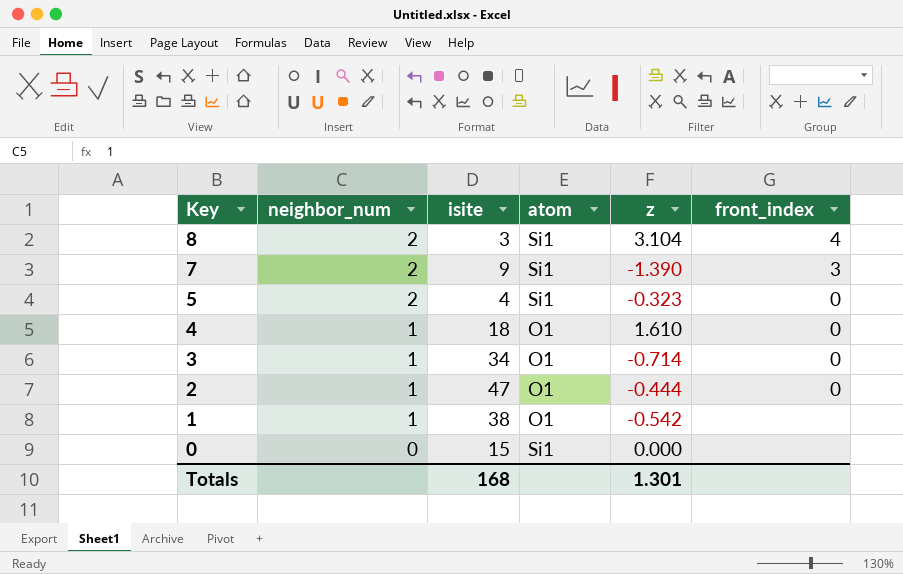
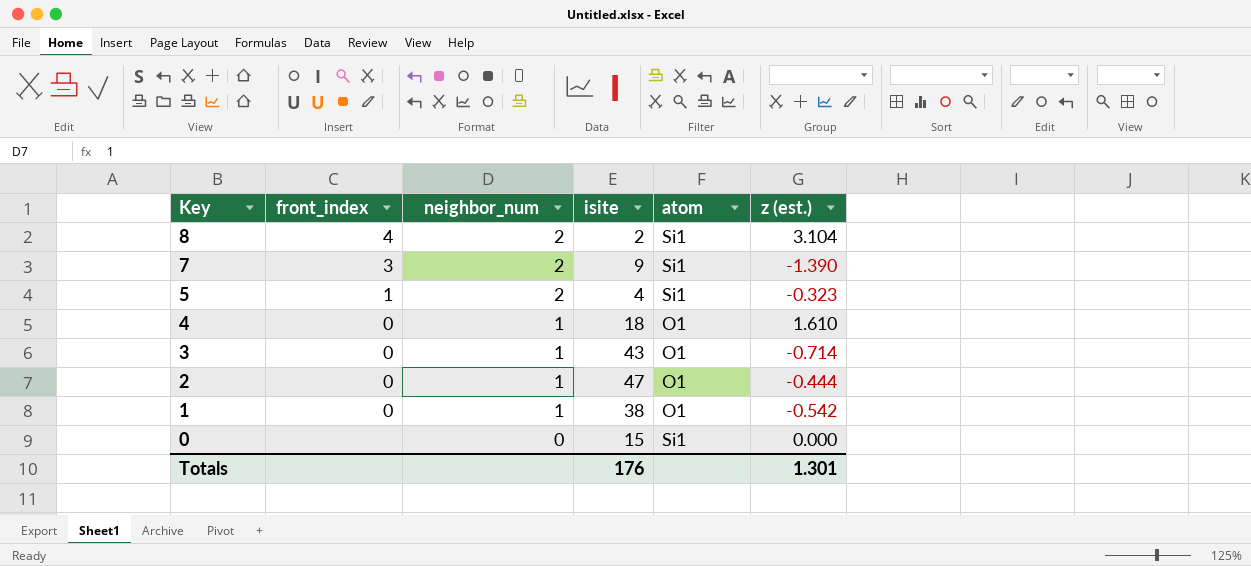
column front_index | position: 6 -> 2
column name: z -> z (est.)
8 | isite: 3 -> 2
5 | front_index: 0 -> 1
3 | isite: 34 -> 43
1 | front_index: none -> 0
Totals | isite: 168 -> 176

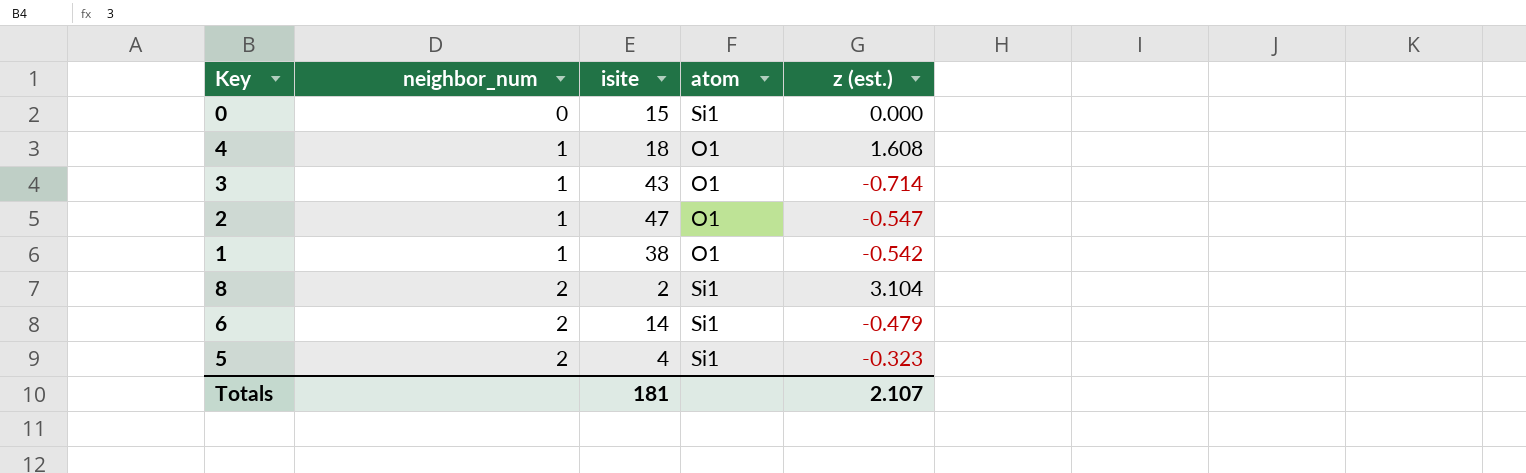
row order: Key descending -> neighbor_num ascending
column front_index | position: 2 -> none
row 7: 3 | 2 | 9 | Si1 | -1.390 -> none
4 | z (est.): 1.610 -> 1.608
2 | z (est.): -0.444 -> -0.547
row 6: none -> 2 | 14 | Si1 | -0.479
Totals | isite: 176 -> 181
Totals | z (est.): 1.301 -> 2.107

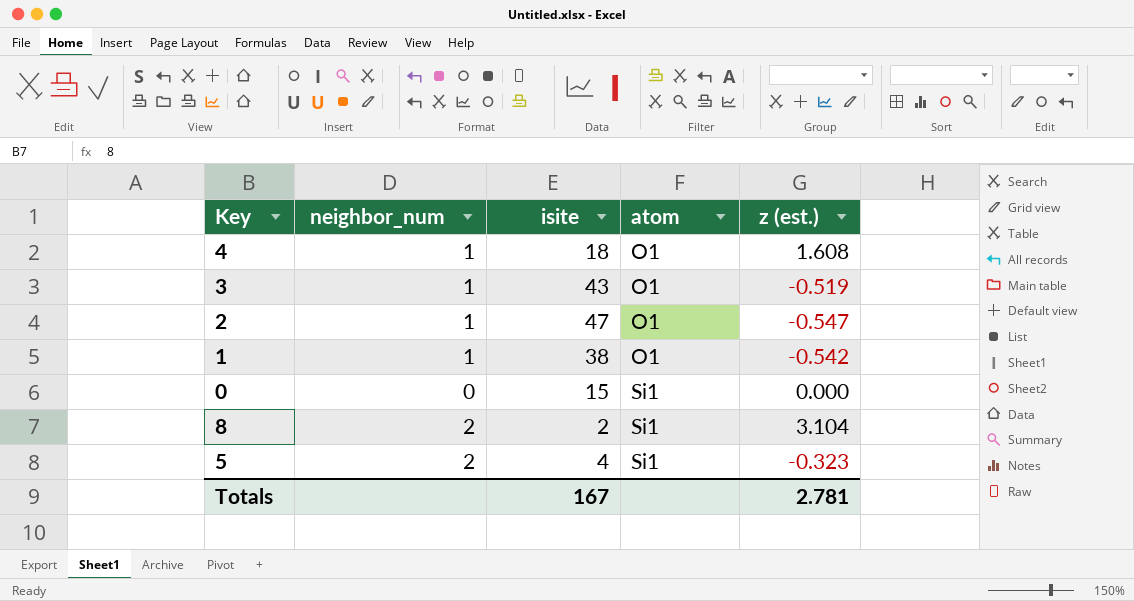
row order: neighbor_num ascending -> atom ascending
row 6: 2 | 14 | Si1 | -0.479 -> none
3 | z (est.): -0.714 -> -0.519
Totals | isite: 181 -> 167
Totals | z (est.): 2.107 -> 2.781

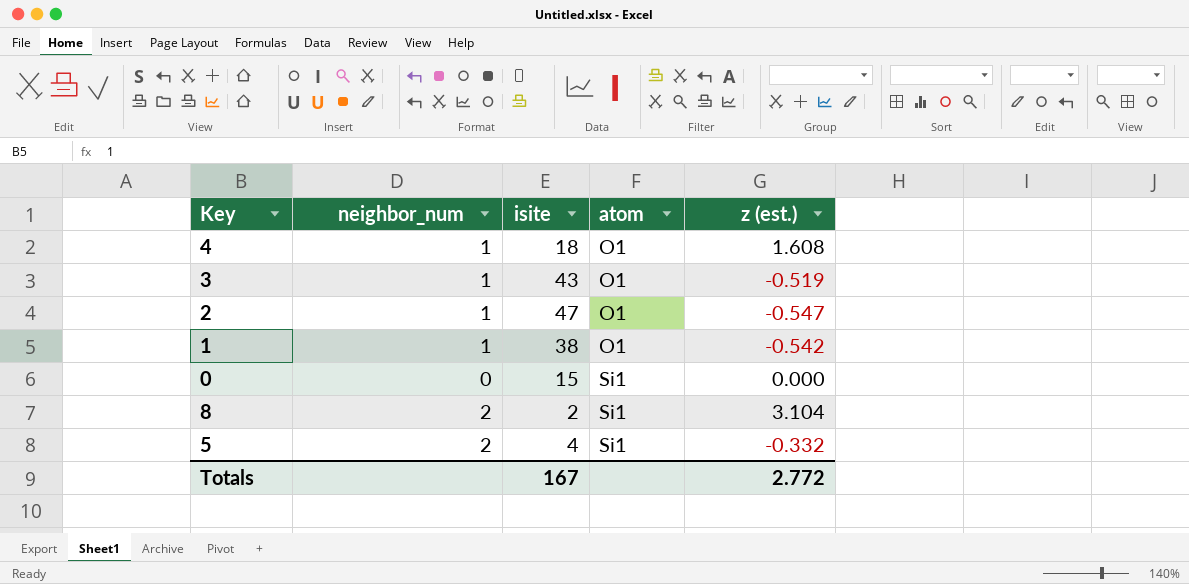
5 | z (est.): -0.323 -> -0.332
Totals | z (est.): 2.781 -> 2.772

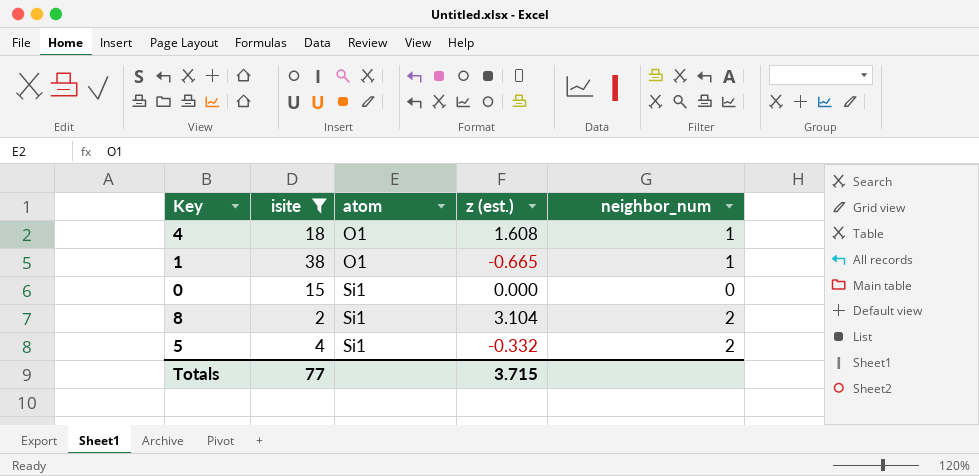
filter: none -> isite <= 38
column neighbor_num | position: 2 -> 5
1 | z (est.): -0.542 -> -0.665
Totals | isite: 167 -> 77
Totals | z (est.): 2.772 -> 3.715

